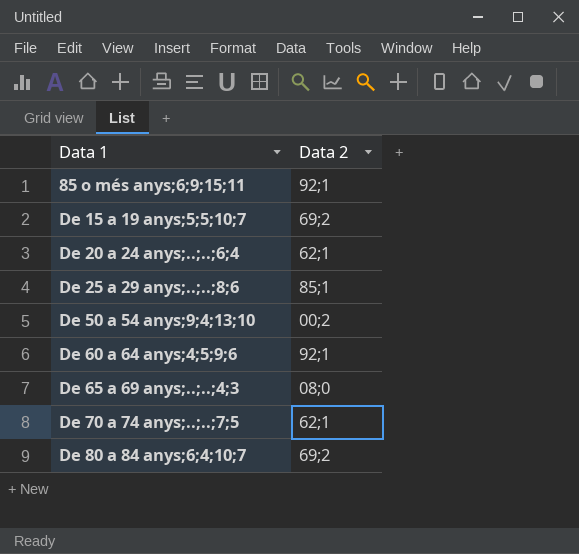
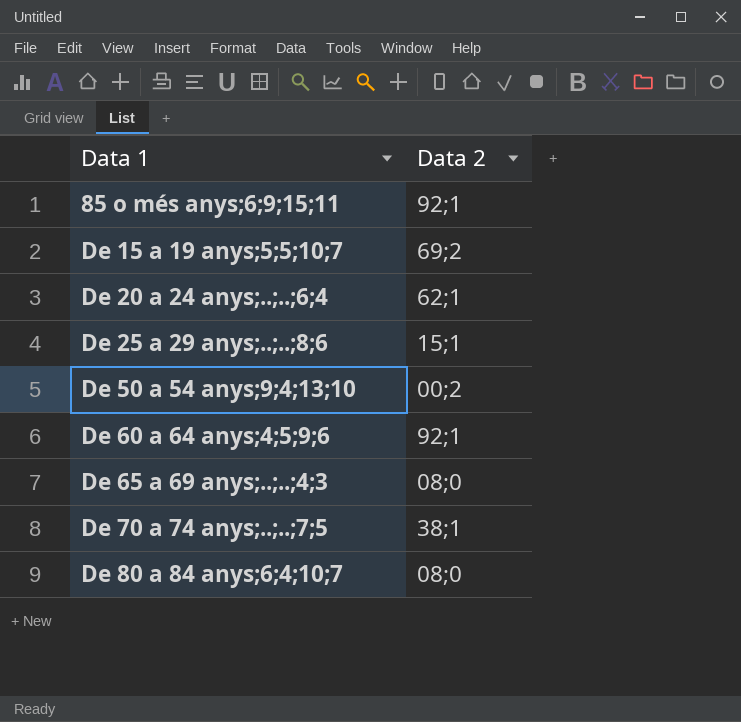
De 25 a 29 anys;..;..;8;6 | Data 2: 85;1 -> 15;1
De 70 a 74 anys;..;..;7;5 | Data 2: 62;1 -> 38;1
De 80 a 84 anys;6;4;10;7 | Data 2: 69;2 -> 08;0

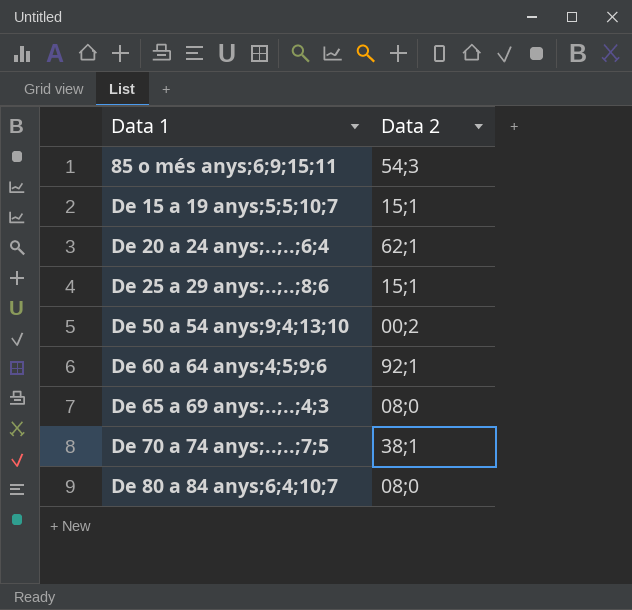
85 o més anys;6;9;15;11 | Data 2: 92;1 -> 54;3
De 15 a 19 anys;5;5;10;7 | Data 2: 69;2 -> 15;1

